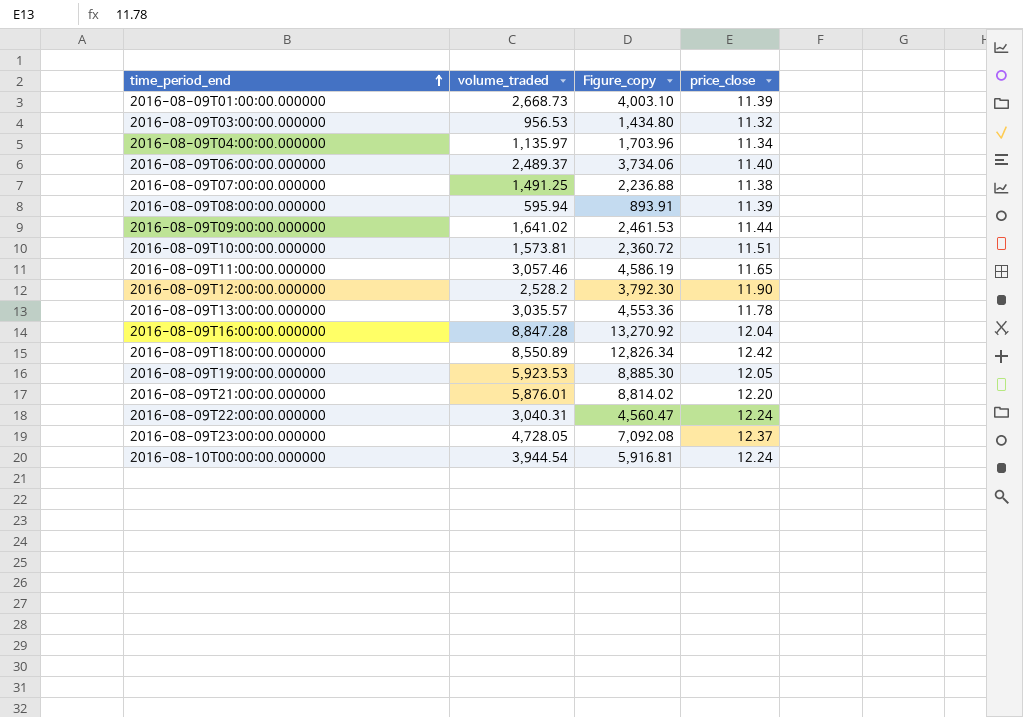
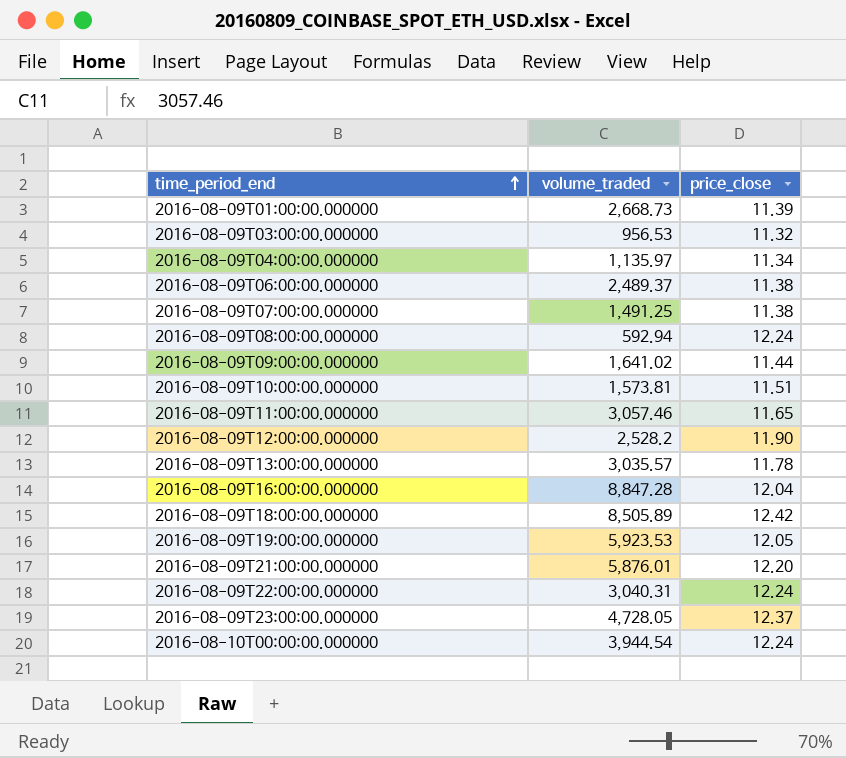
column Figure_copy | formula: [volume_traded] * 1.5 -> none
2016-08-09T06:00:00.000000 | price_close: 11.40 -> 11.38
2016-08-09T08:00:00.000000 | volume_traded: 595.94 -> 592.94
2016-08-09T08:00:00.000000 | price_close: 11.39 -> 12.24
2016-08-09T18:00:00.000000 | volume_traded: 8,550.89 -> 8,505.89

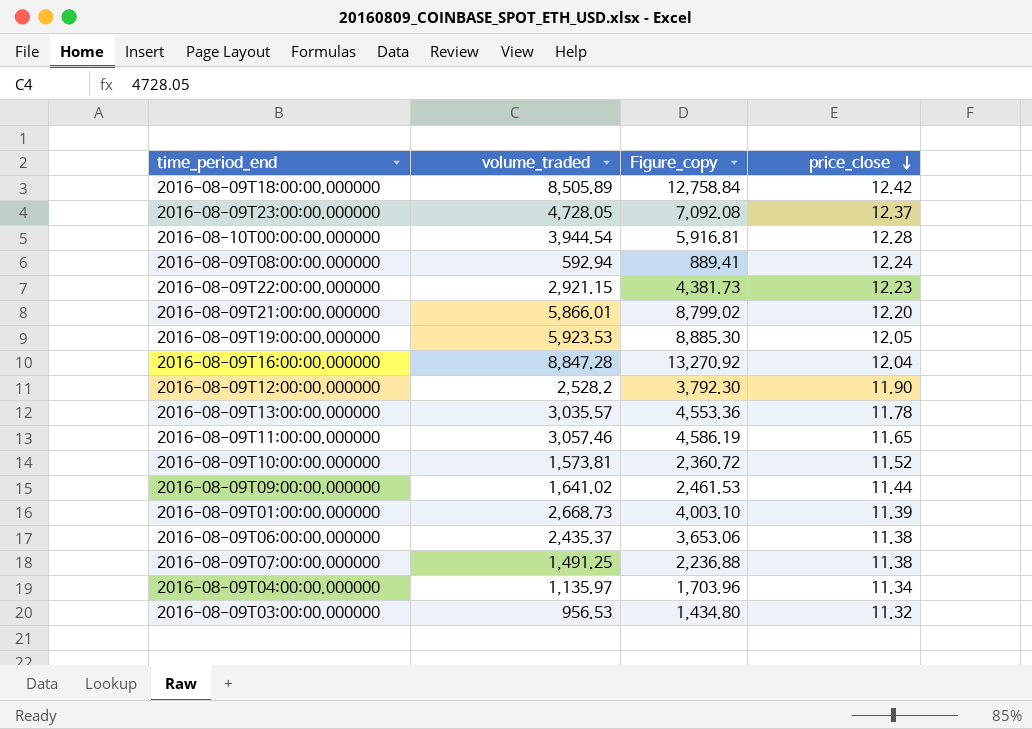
row order: time_period_end ascending -> price_close descending
column Figure_copy | formula: none -> [volume_traded] * 1.5
2016-08-10T00:00:00.000000 | price_close: 12.24 -> 12.28
2016-08-09T22:00:00.000000 | volume_traded: 3,040.31 -> 2,921.15
2016-08-09T22:00:00.000000 | price_close: 12.24 -> 12.23
2016-08-09T21:00:00.000000 | volume_traded: 5,876.01 -> 5,866.01
2016-08-09T10:00:00.000000 | price_close: 11.51 -> 11.52
2016-08-09T06:00:00.000000 | volume_traded: 2,489.37 -> 2,435.37

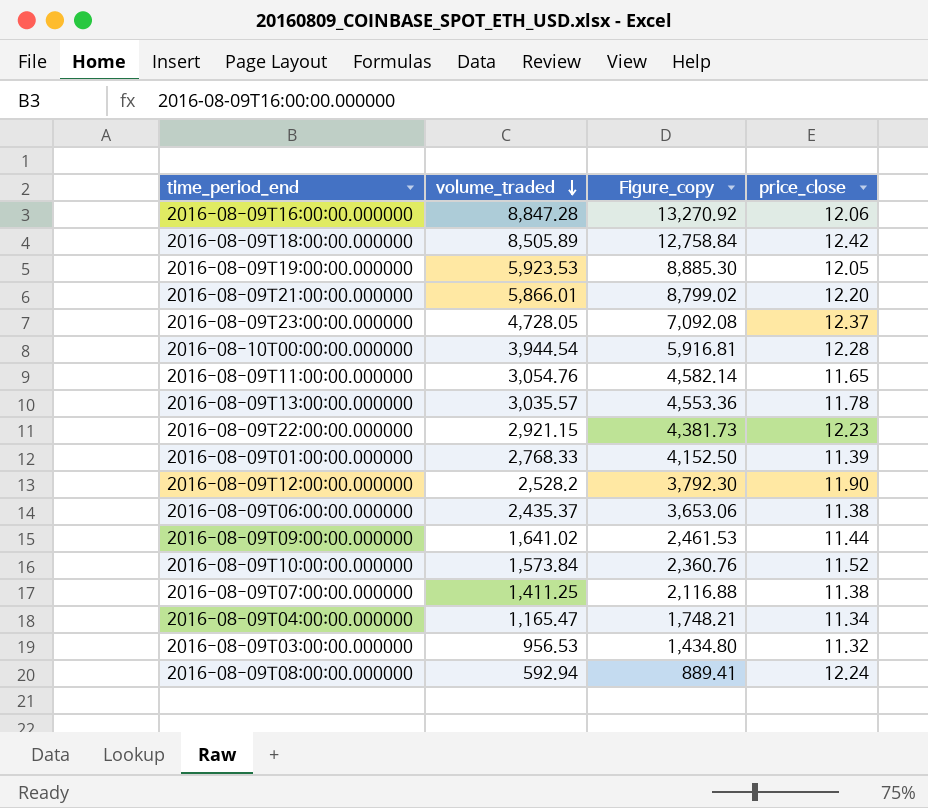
row order: price_close descending -> volume_traded descending
2016-08-09T16:00:00.000000 | price_close: 12.04 -> 12.06
2016-08-09T11:00:00.000000 | volume_traded: 3,057.46 -> 3,054.76
2016-08-09T11:00:00.000000 | Figure_copy: 4,586.19 -> 4,582.14
2016-08-09T01:00:00.000000 | volume_traded: 2,668.73 -> 2,768.33
2016-08-09T01:00:00.000000 | Figure_copy: 4,003.10 -> 4,152.50
2016-08-09T10:00:00.000000 | volume_traded: 1,573.81 -> 1,573.84
2016-08-09T10:00:00.000000 | Figure_copy: 2,360.72 -> 2,360.76
2016-08-09T07:00:00.000000 | volume_traded: 1,491.25 -> 1,411.25
2016-08-09T07:00:00.000000 | Figure_copy: 2,236.88 -> 2,116.88
2016-08-09T04:00:00.000000 | volume_traded: 1,135.97 -> 1,165.47
2016-08-09T04:00:00.000000 | Figure_copy: 1,703.96 -> 1,748.21

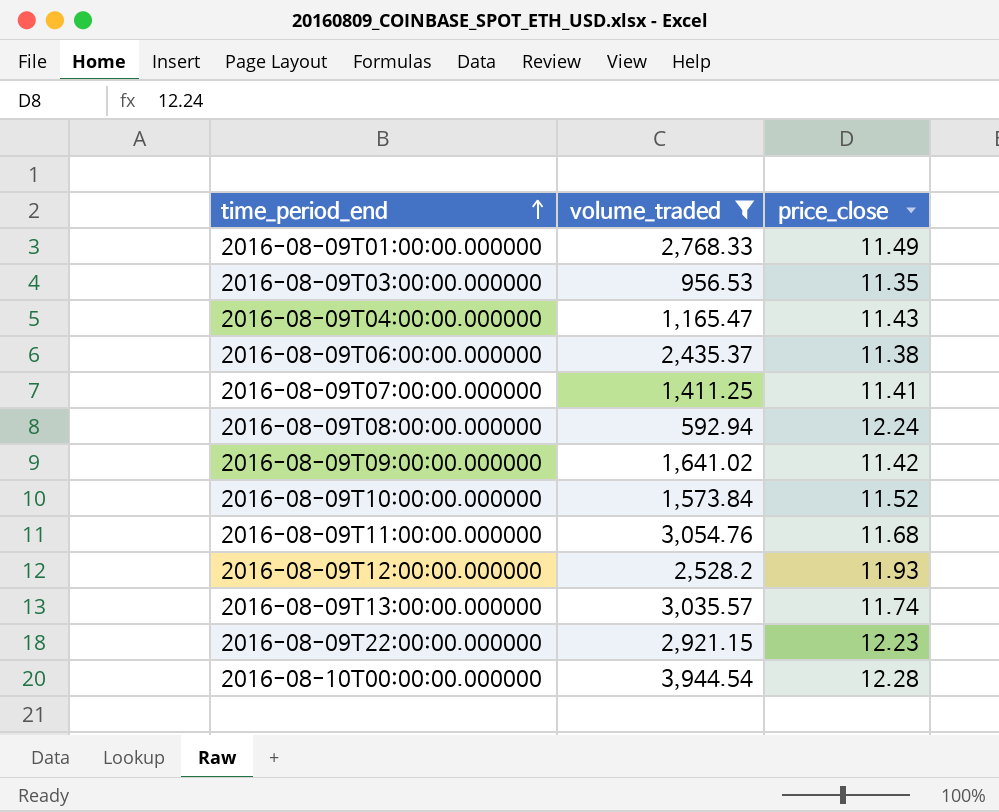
filter: none -> volume_traded <= 3,944.54
row order: volume_traded descending -> time_period_end ascending
column Figure_copy | formula: [volume_traded] * 1.5 -> none
2016-08-09T01:00:00.000000 | price_close: 11.39 -> 11.49
2016-08-09T03:00:00.000000 | price_close: 11.32 -> 11.35
2016-08-09T04:00:00.000000 | price_close: 11.34 -> 11.43
2016-08-09T07:00:00.000000 | price_close: 11.38 -> 11.41
2016-08-09T09:00:00.000000 | price_close: 11.44 -> 11.42
2016-08-09T11:00:00.000000 | price_close: 11.65 -> 11.68
2016-08-09T12:00:00.000000 | price_close: 11.90 -> 11.93
2016-08-09T13:00:00.000000 | price_close: 11.78 -> 11.74

